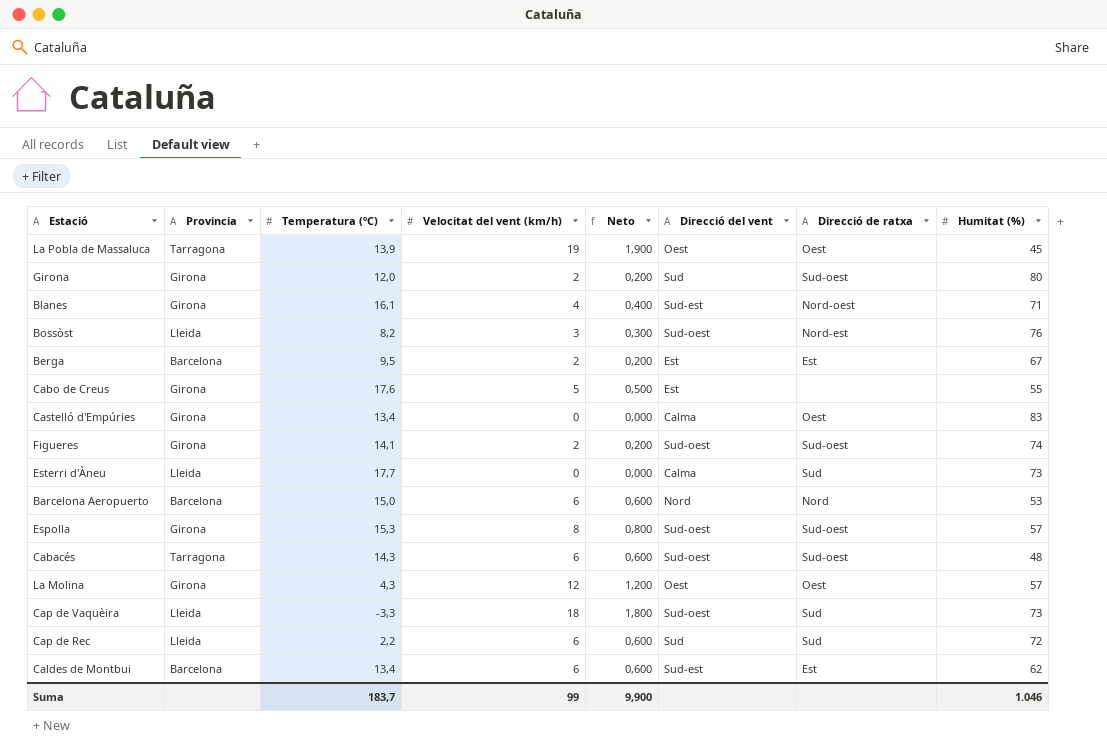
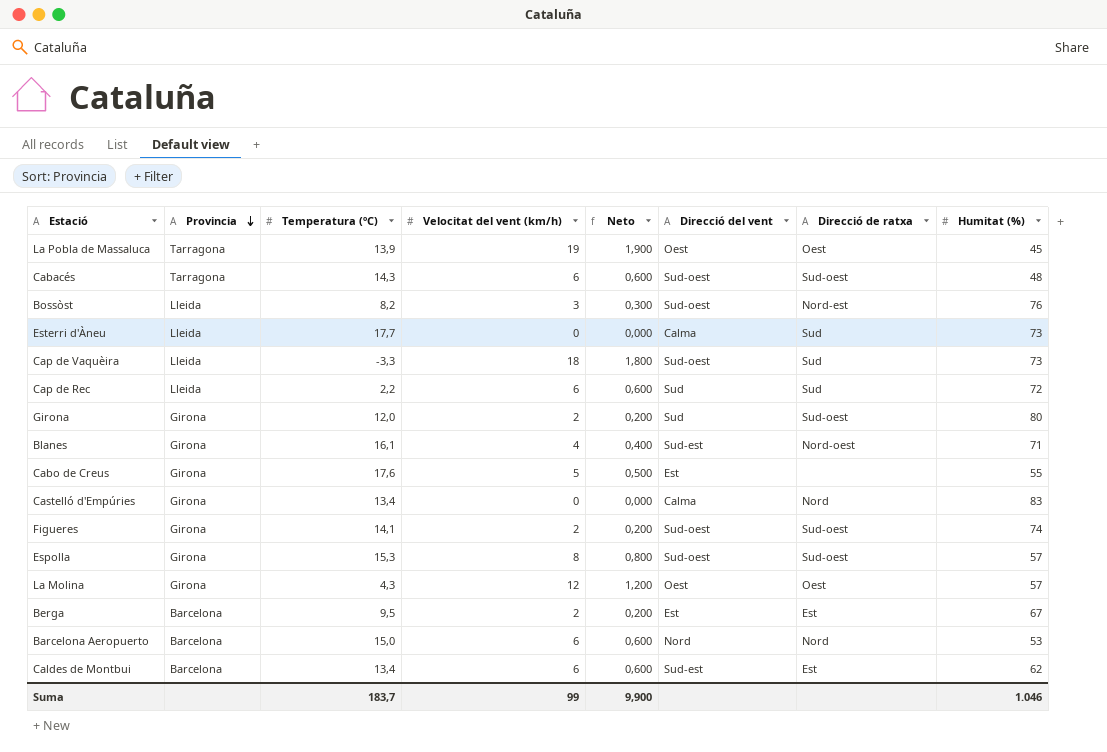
row order: none -> Provincia descending
Castelló d'Empúries | Direcció de ratxa: Oest -> Nord

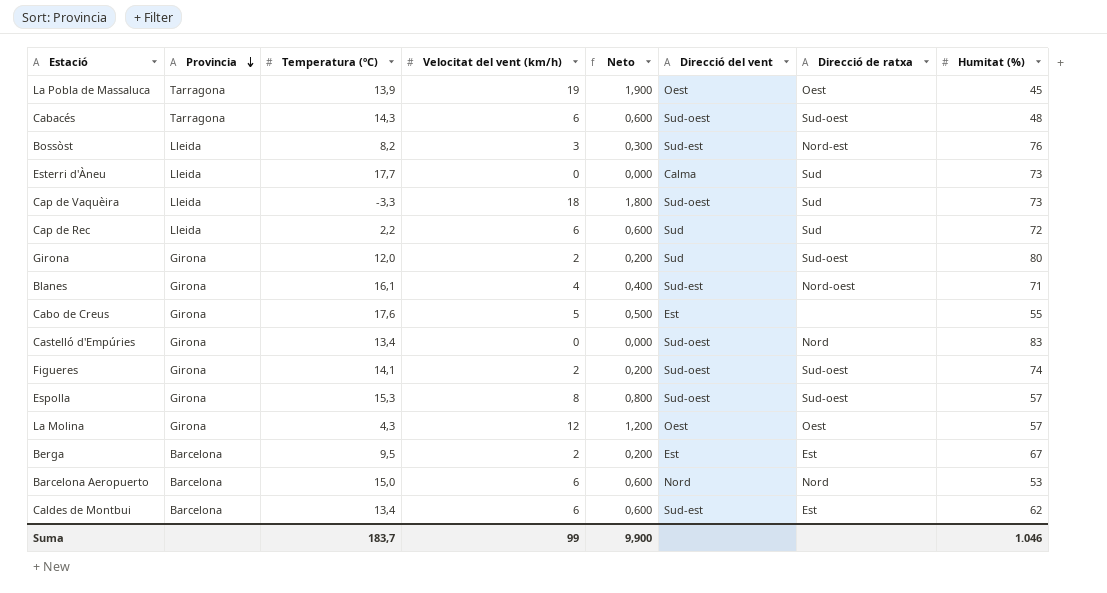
Bossòst | Direcció del vent: Sud-oest -> Sud-est
Castelló d'Empúries | Direcció del vent: Calma -> Sud-oest

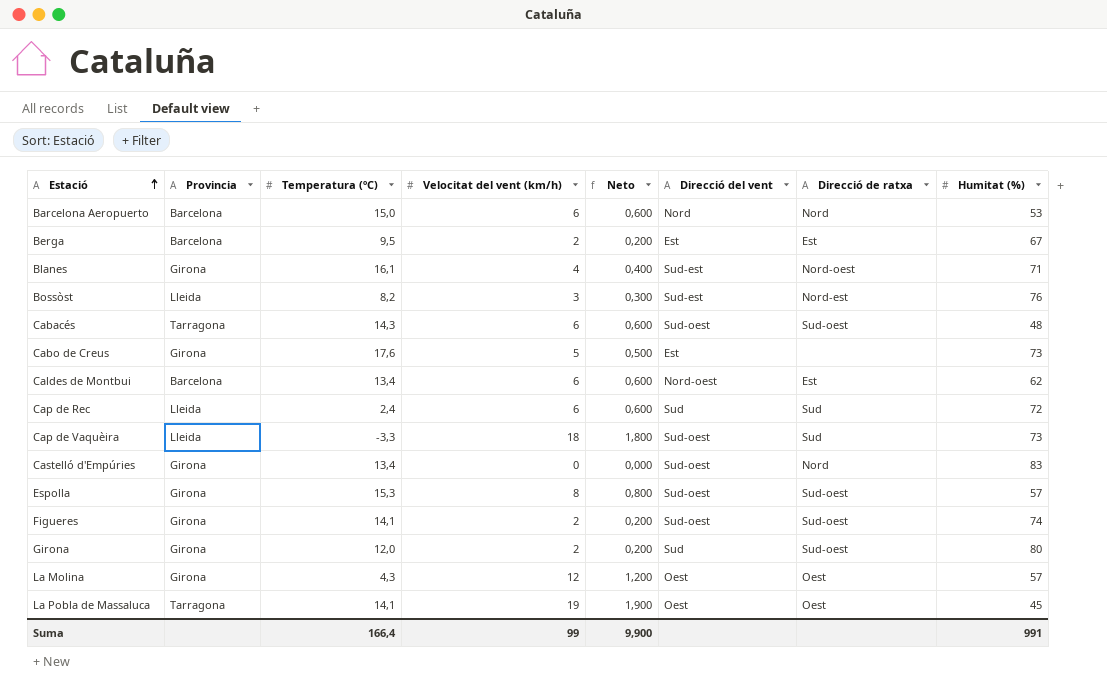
row order: Provincia descending -> Estació ascending
row Esterri d'Àneu: Lleida | 17,7 | 0 | 0,000 | Calma | Sud | 73 -> none
Cabo de Creus | Humitat (%): 55 -> 73
Caldes de Montbui | Direcció del vent: Sud-est -> Nord-oest
Cap de Rec | Temperatura (ºC): 2,2 -> 2,4
La Pobla de Massaluca | Temperatura (ºC): 13,9 -> 14,1
Suma | Temperatura (ºC): 183,7 -> 166,4
Suma | Humitat (%): 1.046 -> 991

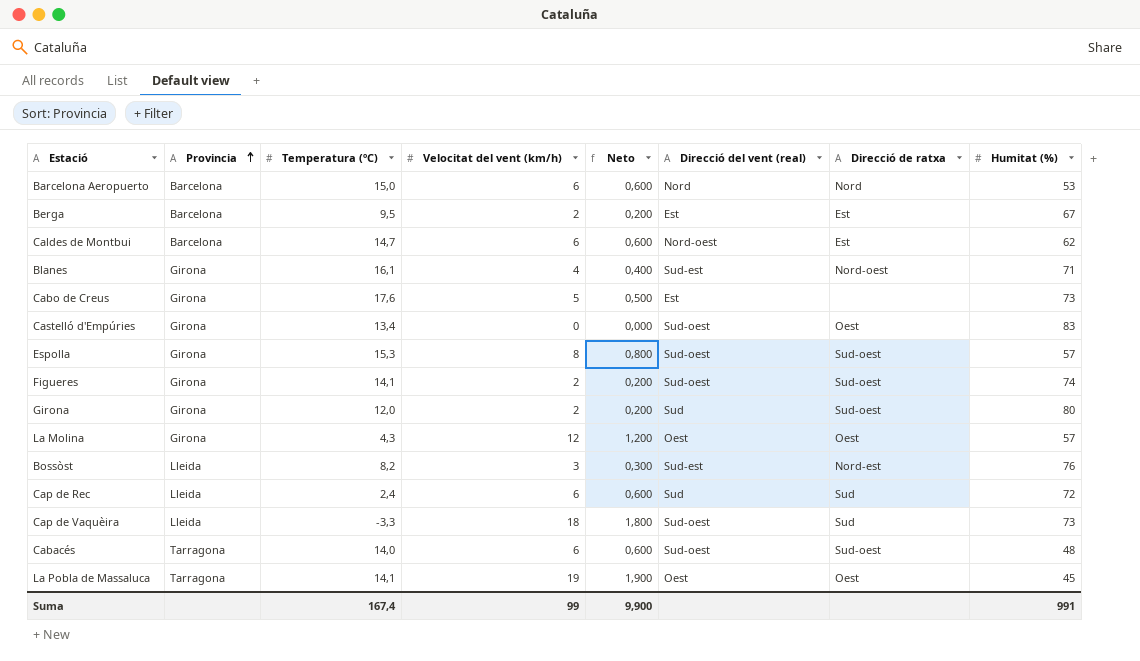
row order: Estació ascending -> Provincia ascending
column name: Direcció del vent -> Direcció del vent (real)
Caldes de Montbui | Temperatura (ºC): 13,4 -> 14,7
Castelló d'Empúries | Direcció de ratxa: Nord -> Oest
Cabacés | Temperatura (ºC): 14,3 -> 14,0
Suma | Temperatura (ºC): 166,4 -> 167,4

